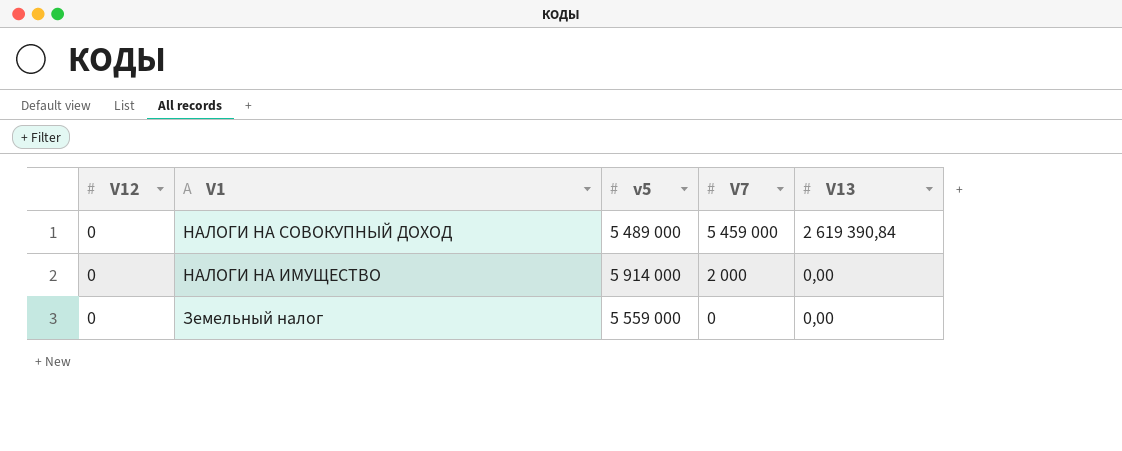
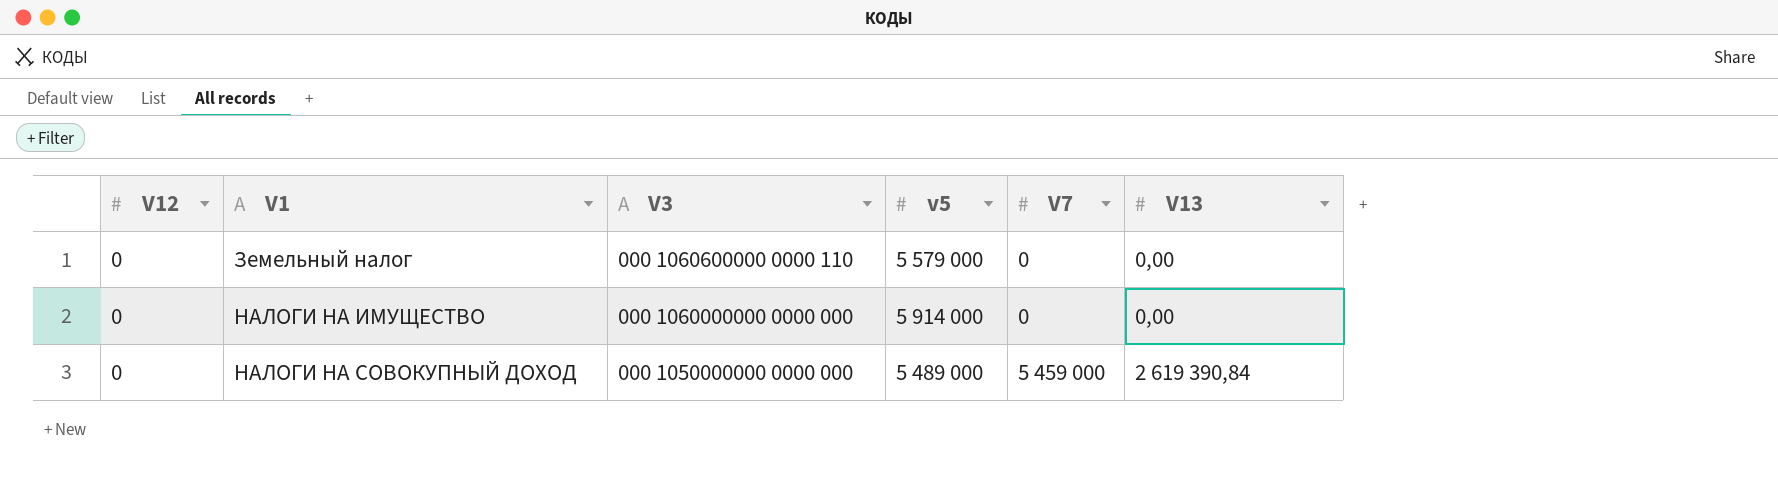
row order: V1 descending -> V1 ascending
column V3 | position: none -> 3
Земельный налог | v5: 5 559 000 -> 5 579 000
НАЛОГИ НА ИМУЩЕСТВО | V7: 2 000 -> 0

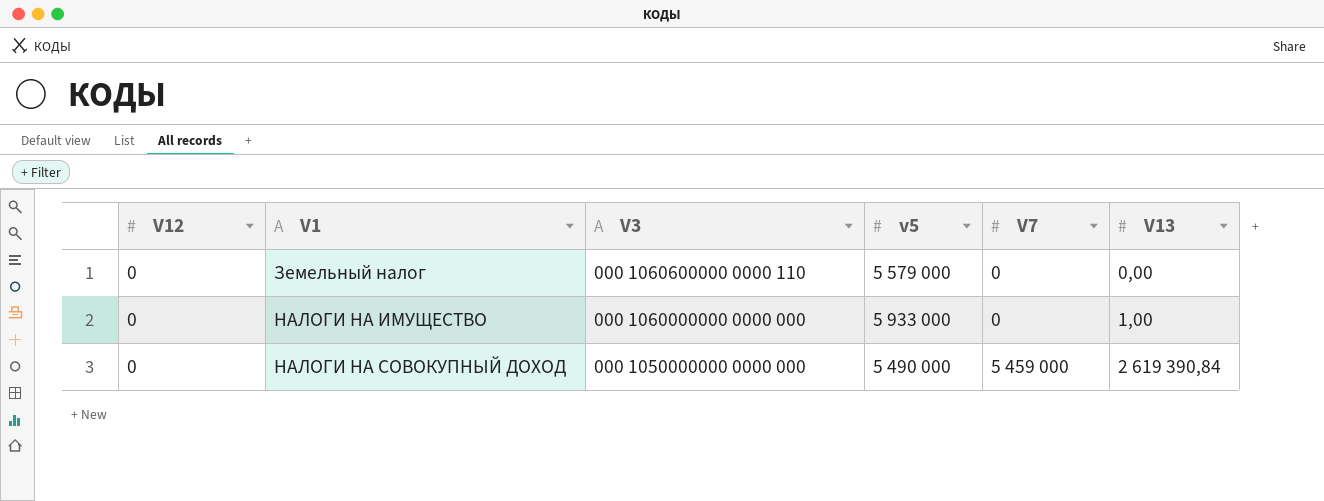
НАЛОГИ НА ИМУЩЕСТВО | v5: 5 914 000 -> 5 933 000
НАЛОГИ НА ИМУЩЕСТВО | V13: 0,00 -> 1,00
НАЛОГИ НА СОВОКУПНЫЙ ДОХОД | v5: 5 489 000 -> 5 490 000

